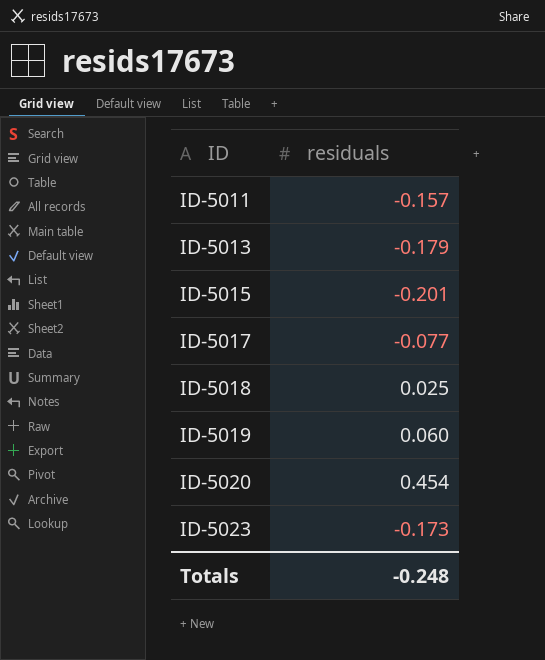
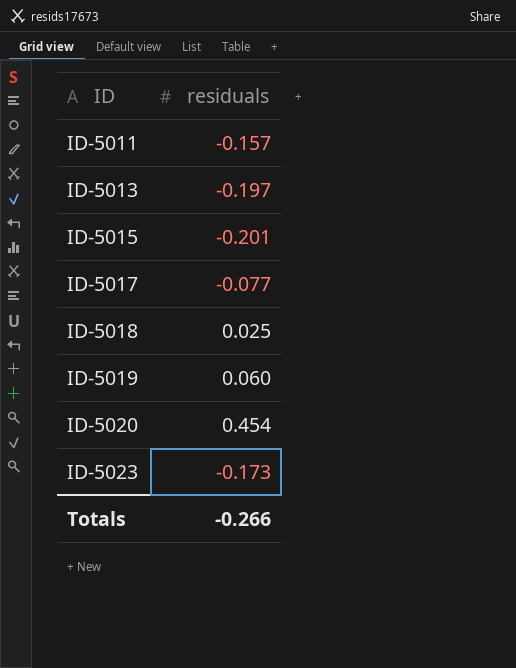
ID-5013 | residuals: -0.179 -> -0.197
Totals | residuals: -0.248 -> -0.266

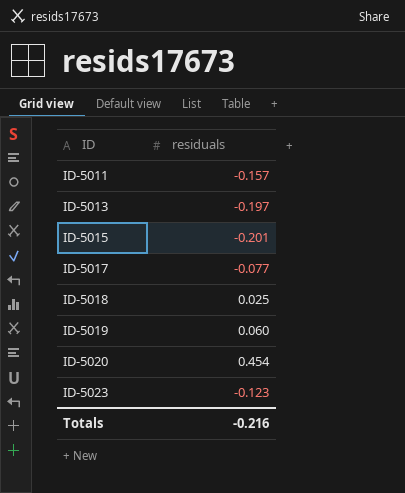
ID-5023 | residuals: -0.173 -> -0.123
Totals | residuals: -0.266 -> -0.216

